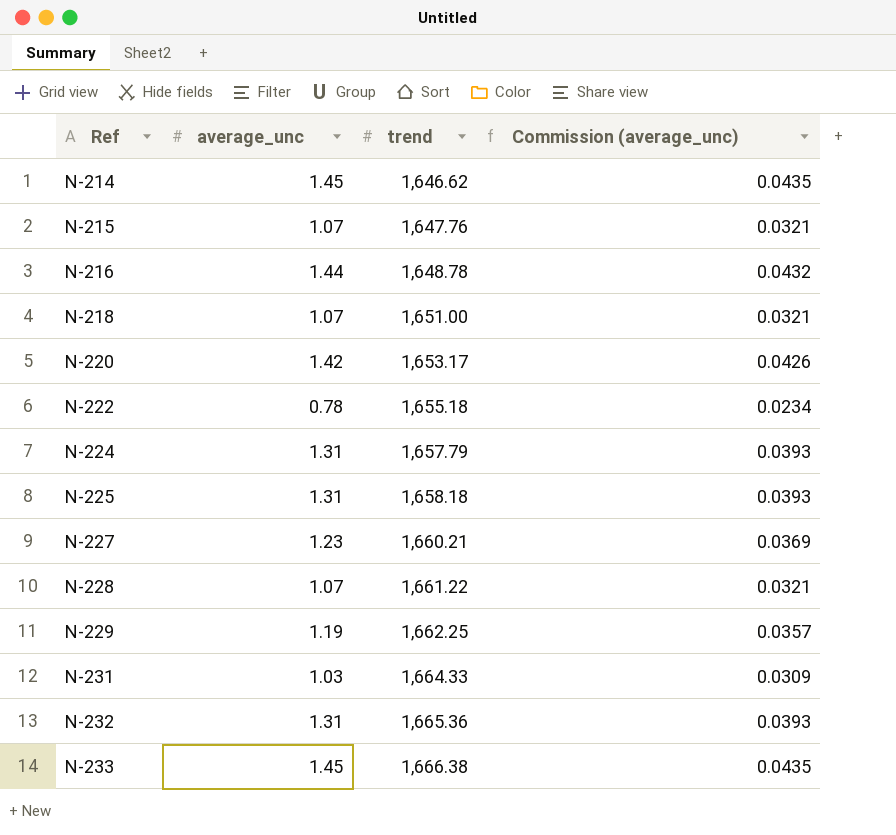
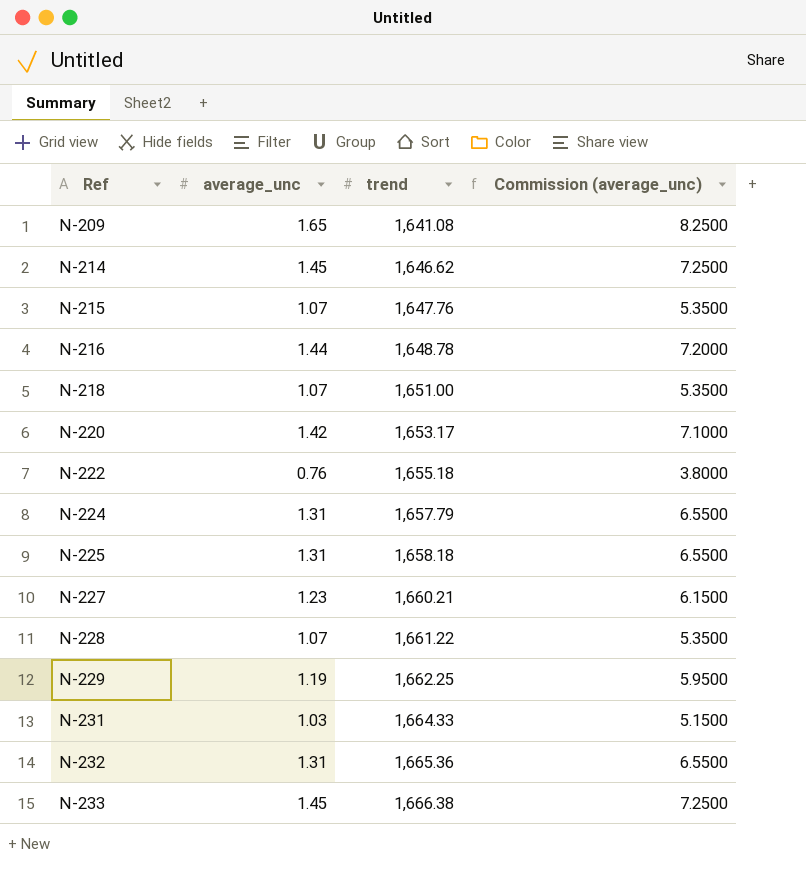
column Commission (average_unc) | formula: [average_unc] * 0.03 -> [average_unc] * 5
row N-209: none -> 1.65 | 1,641.08 | 8.2500
N-222 | average_unc: 0.78 -> 0.76

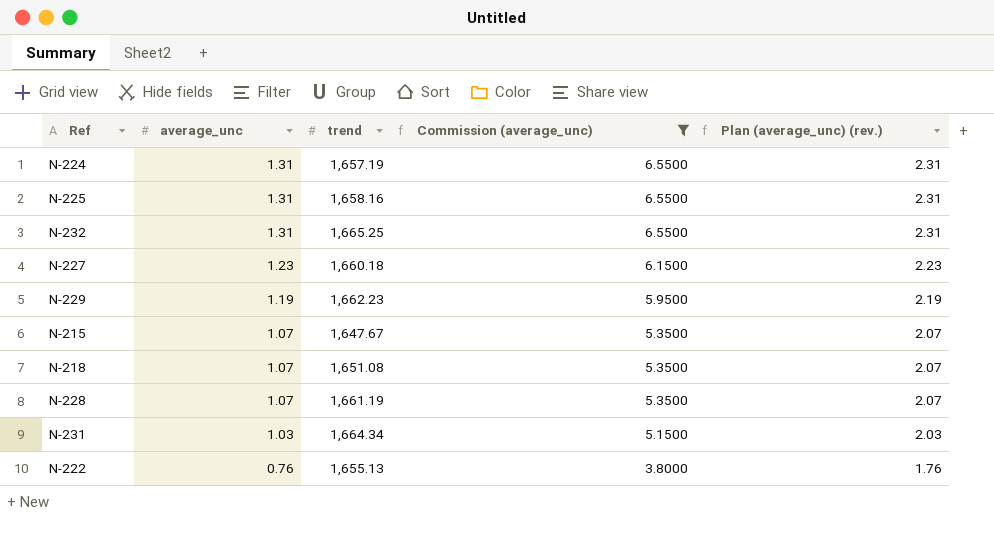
filter: none -> Commission (average_unc) <= 6.5500
row order: Ref ascending -> average_unc descending
column Plan (average_unc) (rev.) | formula: none -> [average_unc] + 1
N-224 | trend: 1,657.79 -> 1,657.19
N-225 | trend: 1,658.18 -> 1,658.16
N-232 | trend: 1,665.36 -> 1,665.25
N-227 | trend: 1,660.21 -> 1,660.18
N-229 | trend: 1,662.25 -> 1,662.23
N-215 | trend: 1,647.76 -> 1,647.67
N-218 | trend: 1,651.00 -> 1,651.08
N-228 | trend: 1,661.22 -> 1,661.19
N-231 | trend: 1,664.33 -> 1,664.34
N-222 | trend: 1,655.18 -> 1,655.13

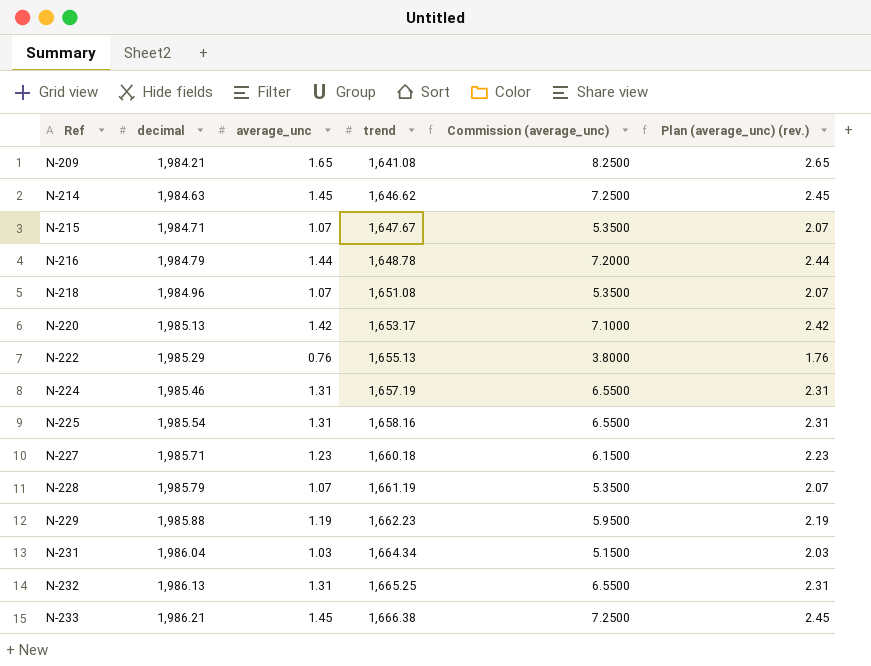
filter: Commission (average_unc) <= 6.5500 -> none
row order: average_unc descending -> Ref ascending
column decimal | position: none -> 2

